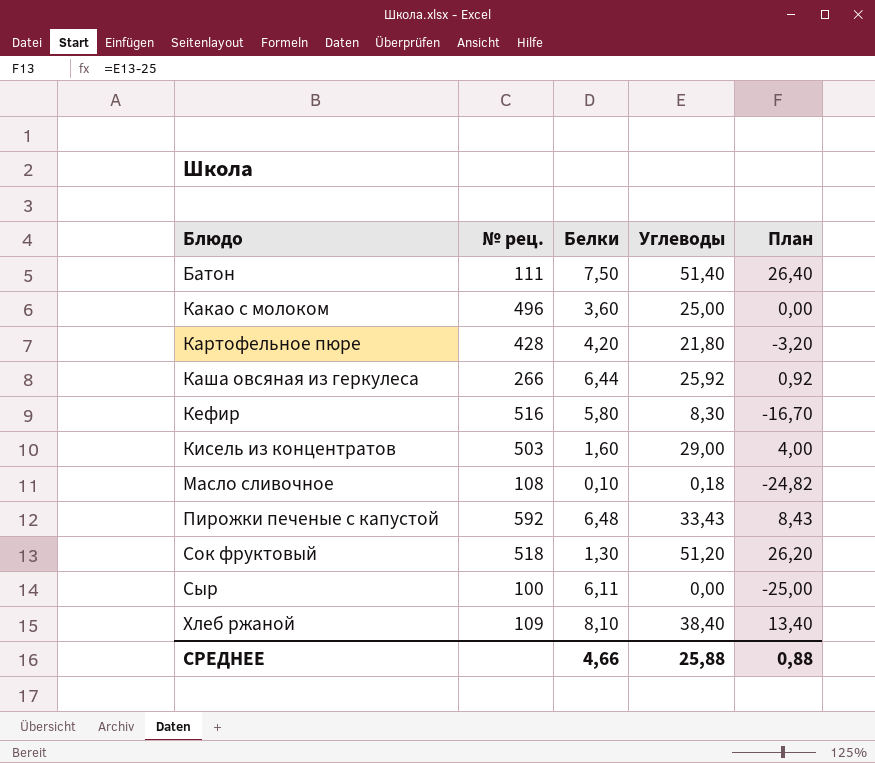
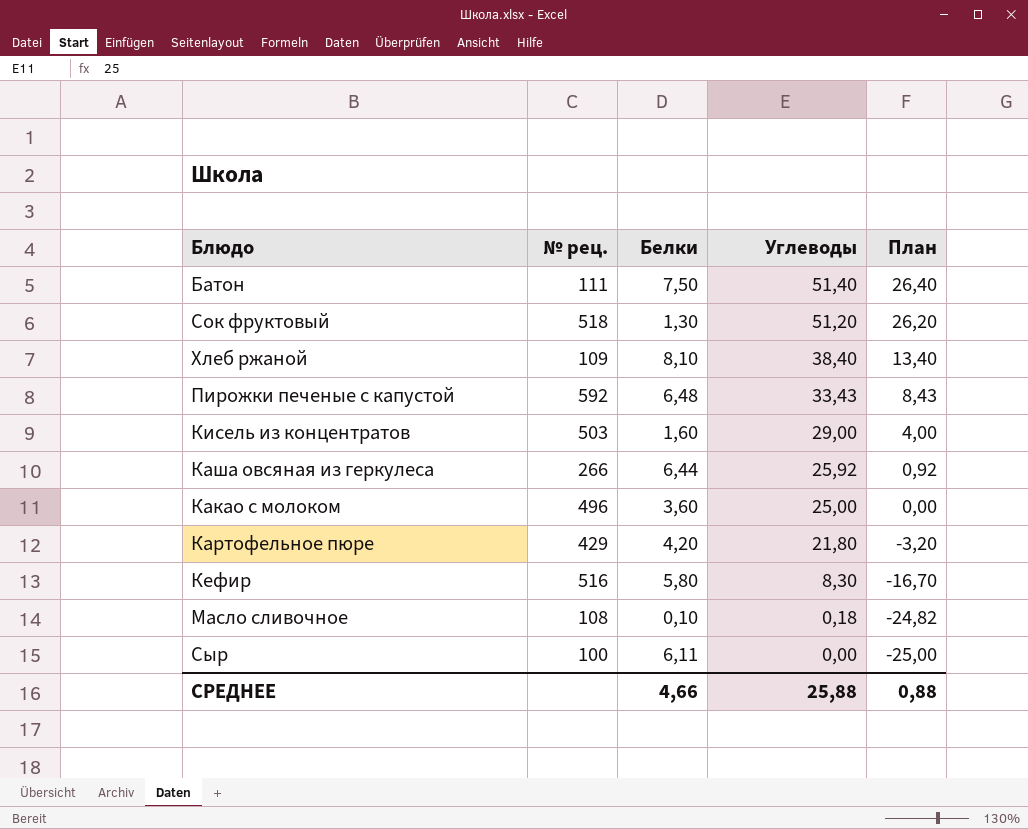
row order: Блюдо ascending -> Углеводы descending
Картофельное пюре | № рец.: 428 -> 429

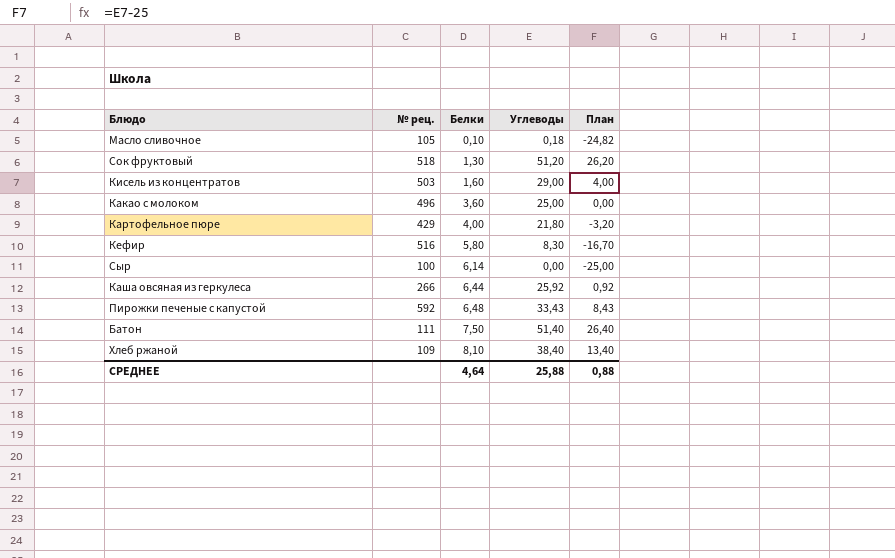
row order: Углеводы descending -> Белки ascending
Масло сливочное | № рец.: 108 -> 105
Картофельное пюре | Белки: 4,20 -> 4,00
Сыр | Белки: 6,11 -> 6,14
СРЕДНЕЕ | Белки: 4,66 -> 4,64

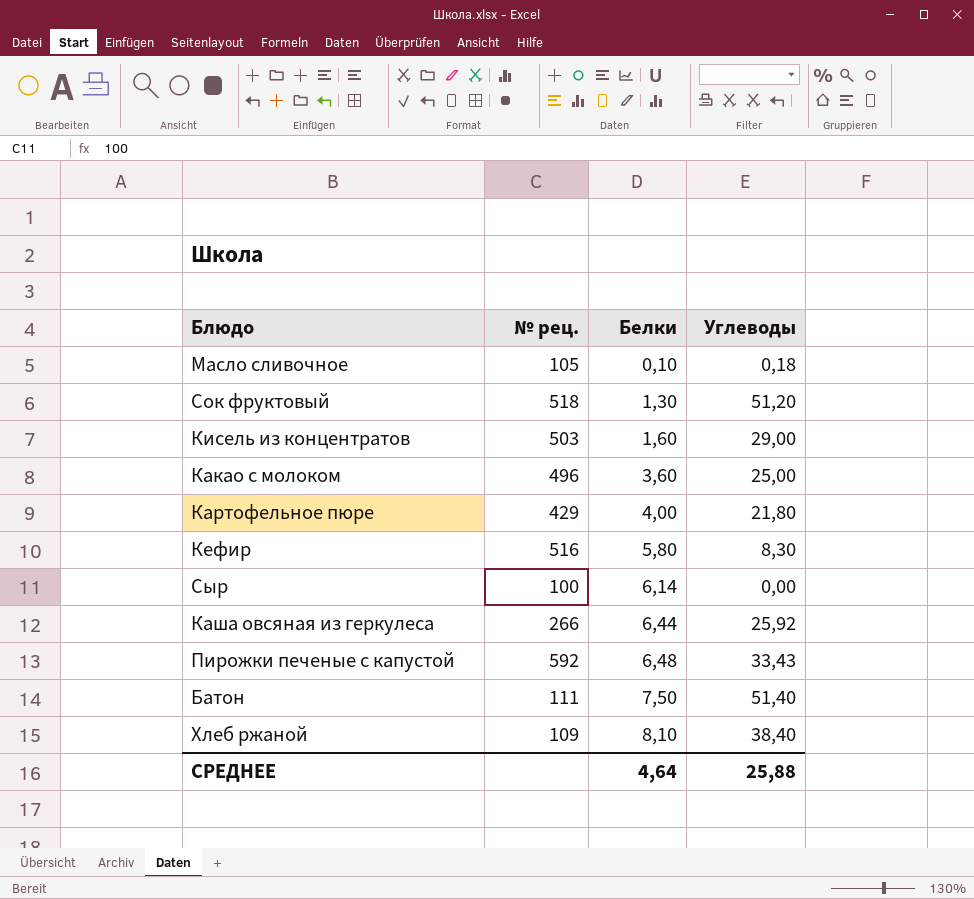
column План | formula: [Углеводы] - 25 -> none

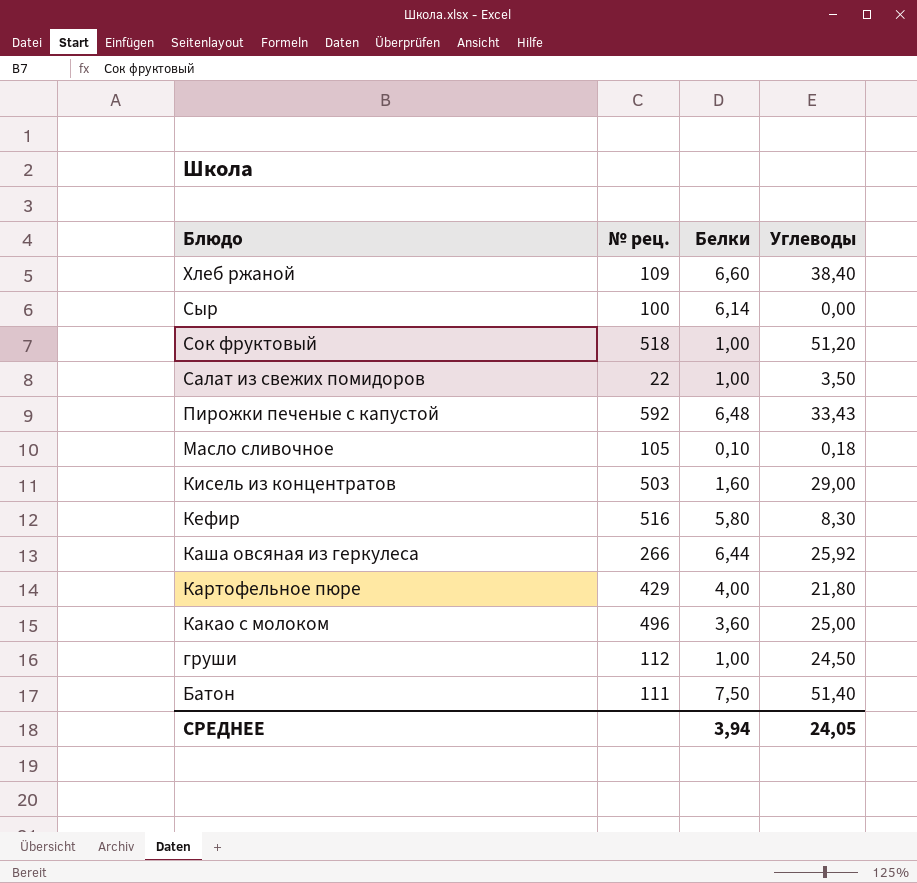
row order: Белки ascending -> Блюдо descending
Хлеб ржаной | Белки: 8,10 -> 6,60
Сок фруктовый | Белки: 1,30 -> 1,00
row Салат из свежих помидоров: none -> 22 | 1,00 | 3,50
row груши: none -> 112 | 1,00 | 24,50
СРЕДНЕЕ | Белки: 4,64 -> 3,94
СРЕДНЕЕ | Углеводы: 25,88 -> 24,05

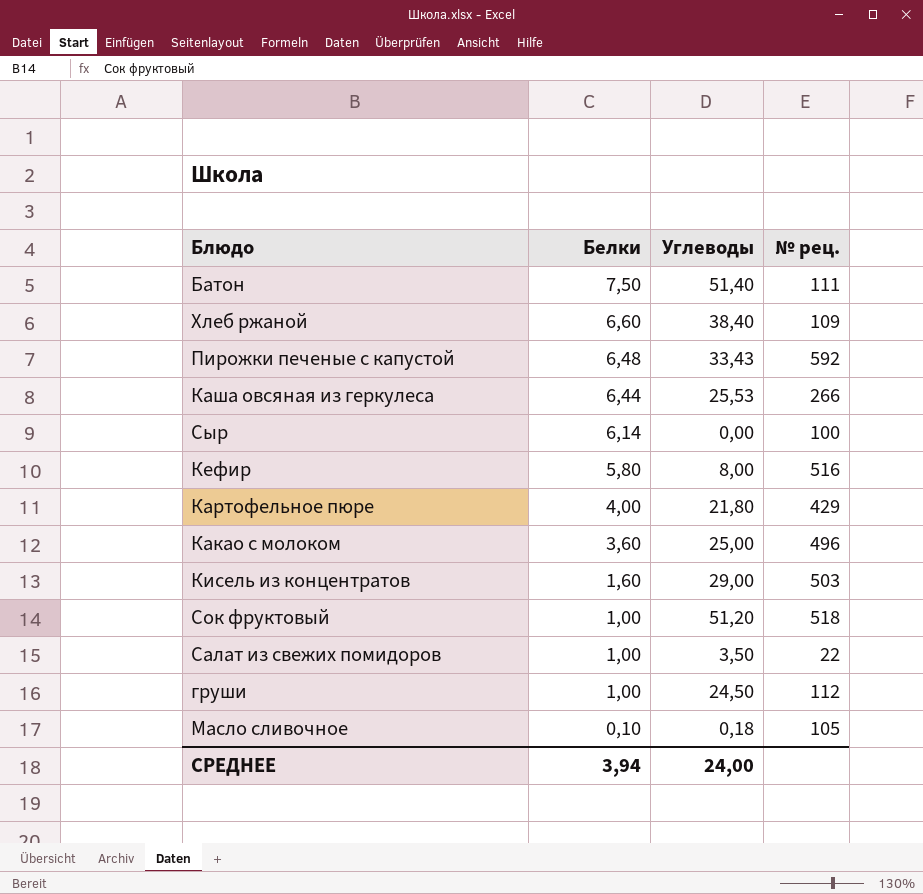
row order: Блюдо descending -> Белки descending
column № рец. | position: 2 -> 4
Каша овсяная из геркулеса | Углеводы: 25,92 -> 25,53
Кефир | Углеводы: 8,30 -> 8,00
СРЕДНЕЕ | Углеводы: 24,05 -> 24,00

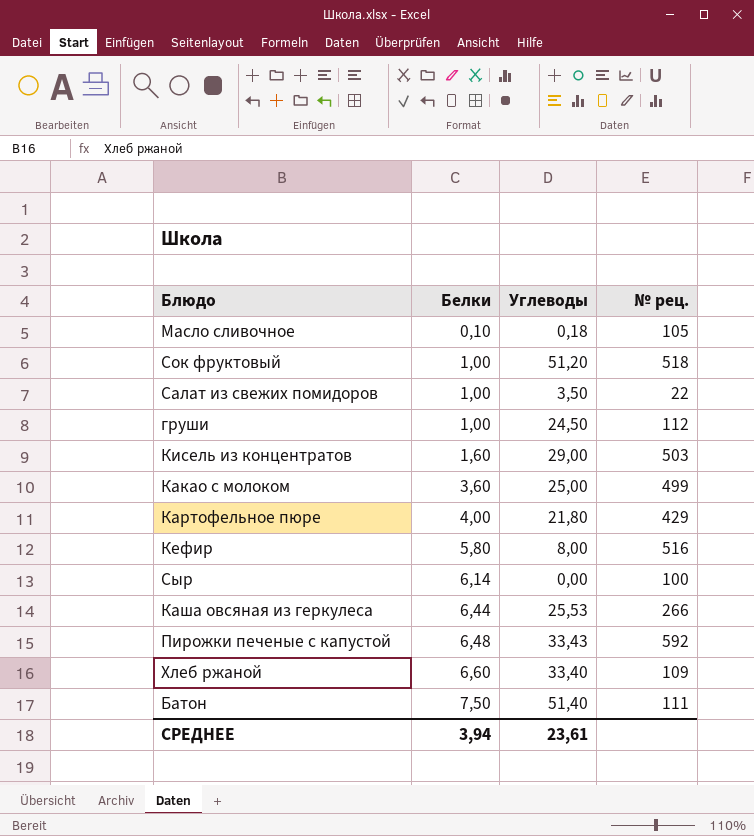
row order: Белки descending -> Белки ascending
Какао с молоком | № рец.: 496 -> 499
Хлеб ржаной | Углеводы: 38,40 -> 33,40
СРЕДНЕЕ | Углеводы: 24,00 -> 23,61

